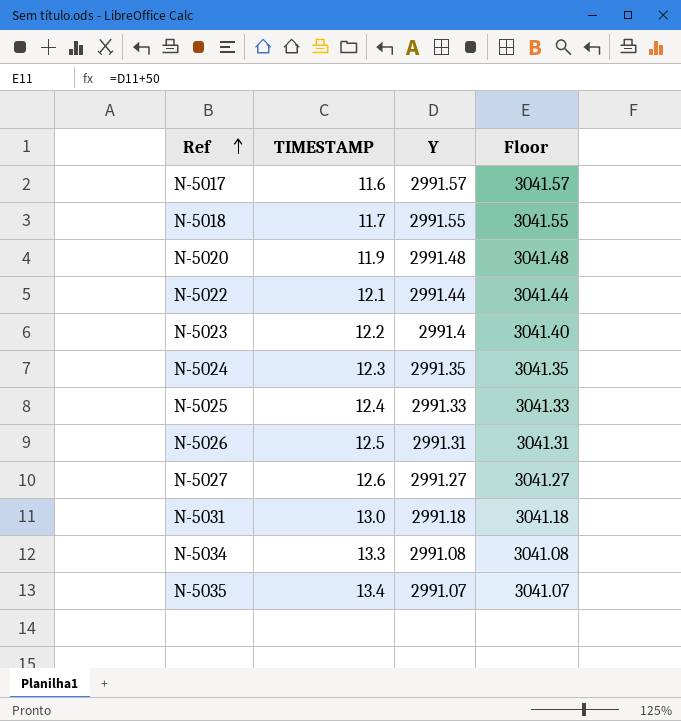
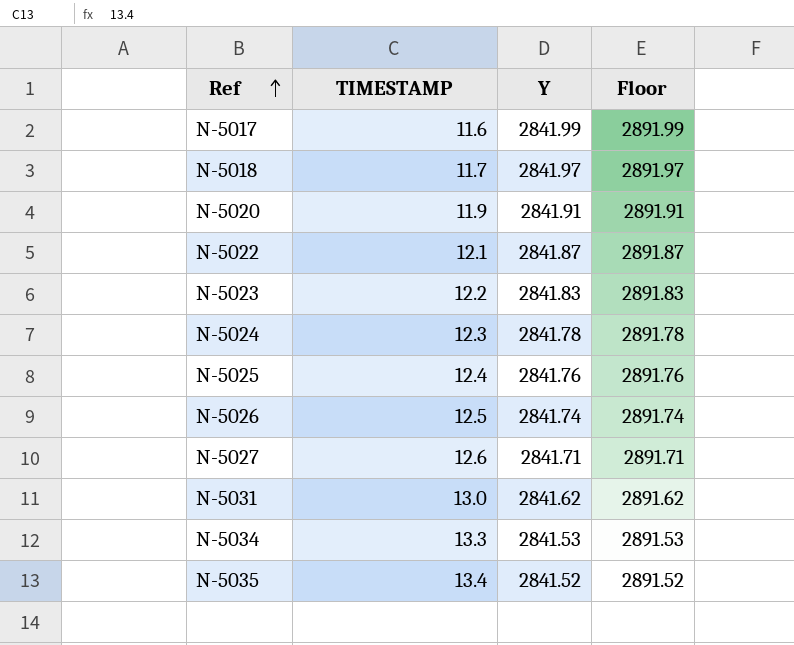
N-5017 | Y: 2991.57 -> 2841.99
N-5017 | Floor: 3041.57 -> 2891.99
N-5018 | Y: 2991.55 -> 2841.97
N-5018 | Floor: 3041.55 -> 2891.97
N-5020 | Y: 2991.48 -> 2841.91
N-5020 | Floor: 3041.48 -> 2891.91
N-5022 | Y: 2991.44 -> 2841.87
N-5022 | Floor: 3041.44 -> 2891.87
N-5023 | Y: 2991.4 -> 2841.83
N-5023 | Floor: 3041.40 -> 2891.83
N-5024 | Y: 2991.35 -> 2841.78
N-5024 | Floor: 3041.35 -> 2891.78
N-5025 | Y: 2991.33 -> 2841.76
N-5025 | Floor: 3041.33 -> 2891.76
N-5026 | Y: 2991.31 -> 2841.74
N-5026 | Floor: 3041.31 -> 2891.74
N-5027 | Y: 2991.27 -> 2841.71
N-5027 | Floor: 3041.27 -> 2891.71
N-5031 | Y: 2991.18 -> 2841.62
N-5031 | Floor: 3041.18 -> 2891.62
N-5034 | Y: 2991.08 -> 2841.53
N-5034 | Floor: 3041.08 -> 2891.53
N-5035 | Y: 2991.07 -> 2841.52
N-5035 | Floor: 3041.07 -> 2891.52

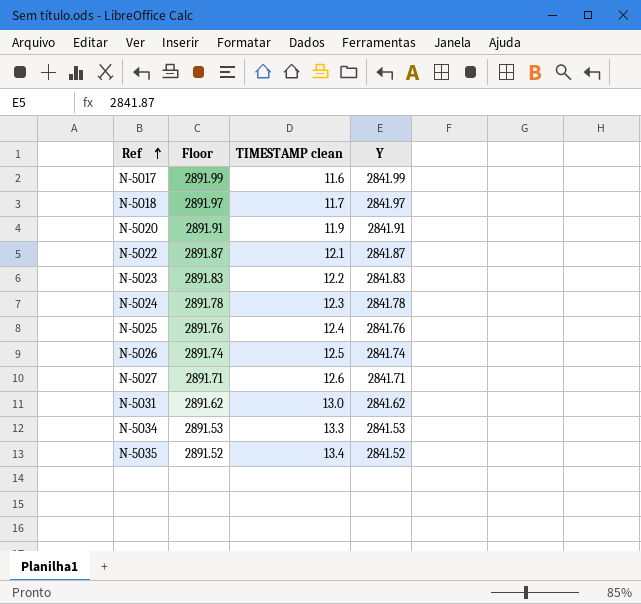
column Floor | position: 4 -> 2
column name: TIMESTAMP -> TIMESTAMP clean

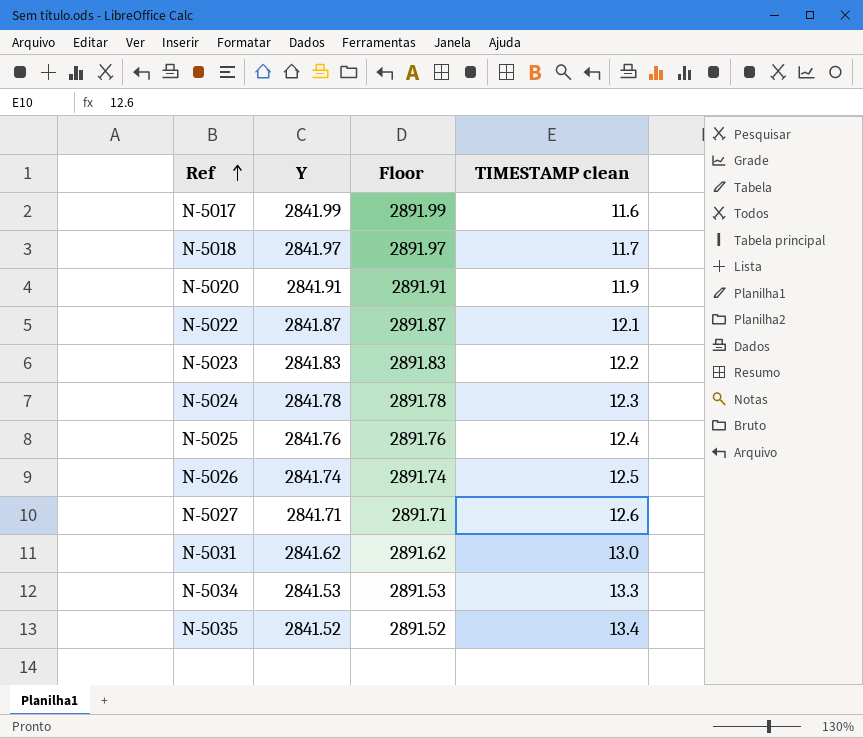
column Y | position: 4 -> 2

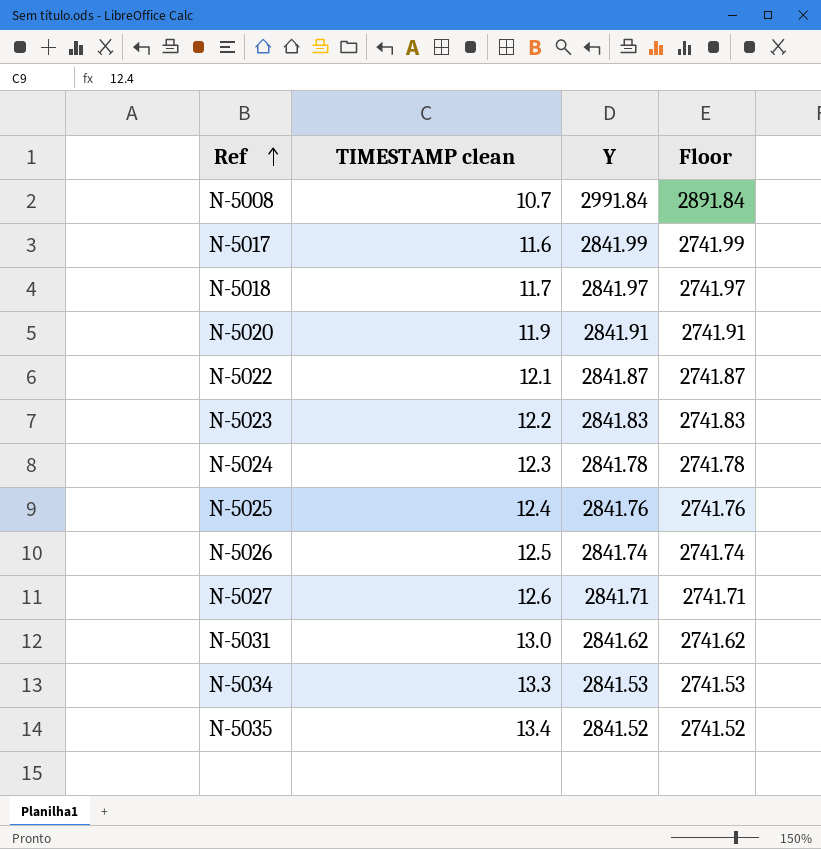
column TIMESTAMP clean | position: 4 -> 2
column Floor | formula: [Y] + 50 -> [Y] - 100
row N-5008: none -> 10.7 | 2991.84 | 2891.84

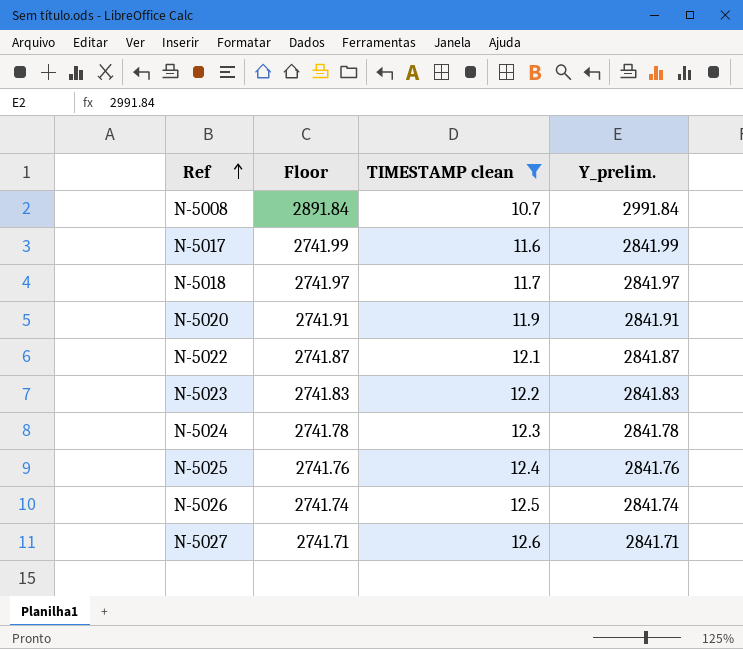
filter: none -> TIMESTAMP clean <= 12.6
column Floor | position: 4 -> 2
column name: Y -> Y_prelim.

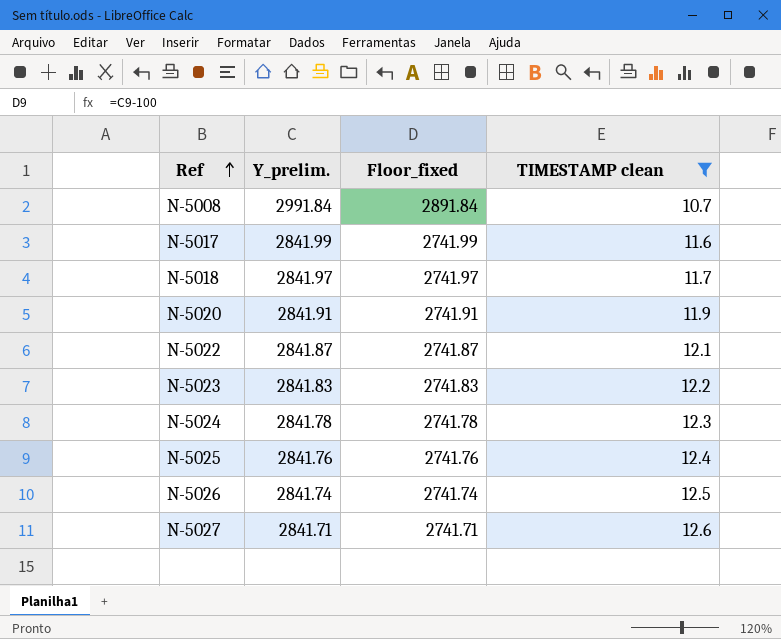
column Y_prelim. | position: 4 -> 2
column name: Floor -> Floor_fixed

